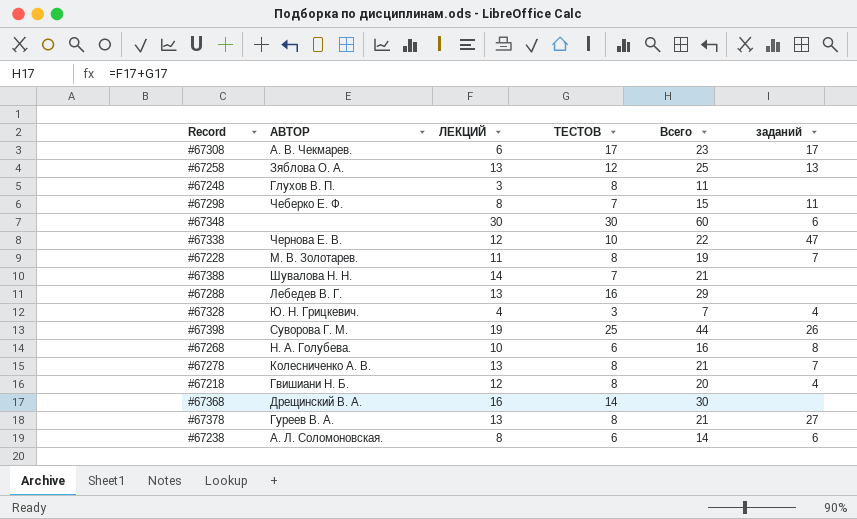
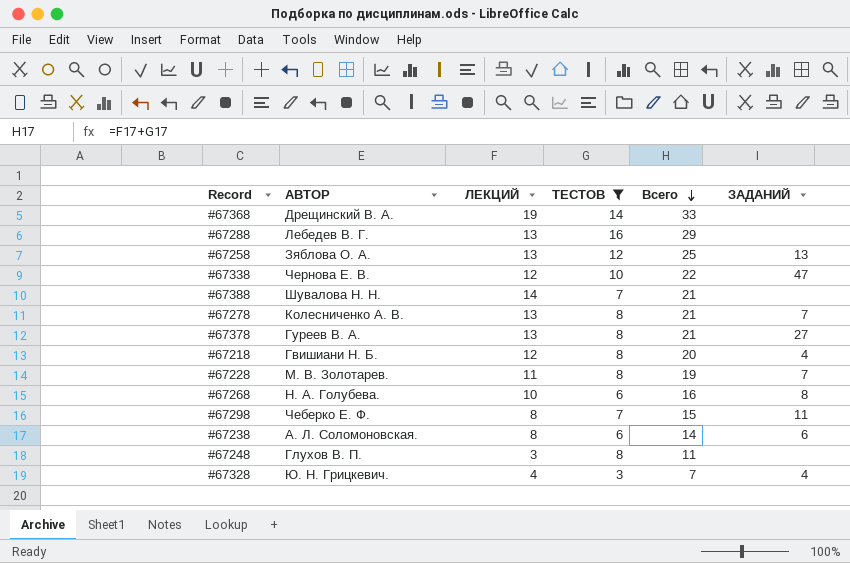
filter: none -> ТЕСТОВ <= 16
row order: none -> Всего descending
column name: заданий -> ЗАДАНИЙ
#67368 | ЛЕКЦИЙ: 16 -> 19
#67368 | Всего: 30 -> 33

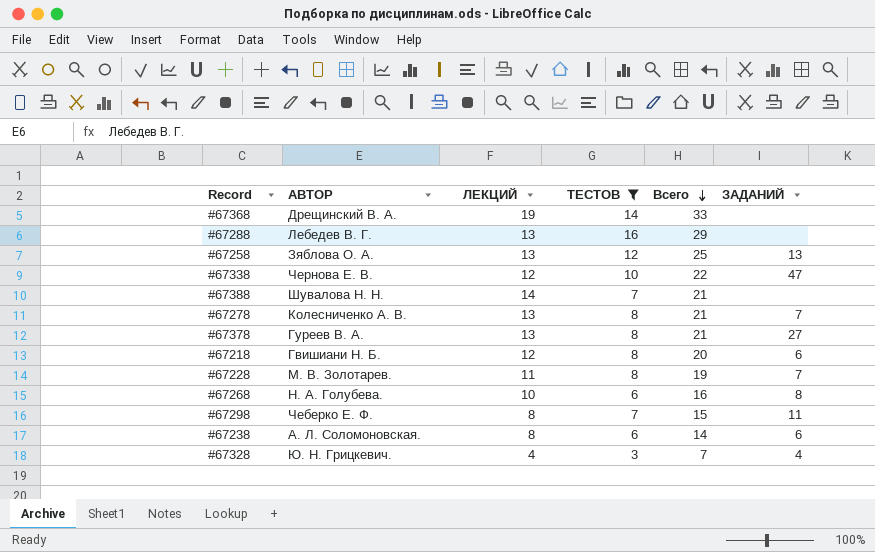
row #67248: Глухов В. П. | 3 | 8 | 11 | none -> none
#67218 | ЗАДАНИЙ: 4 -> 6

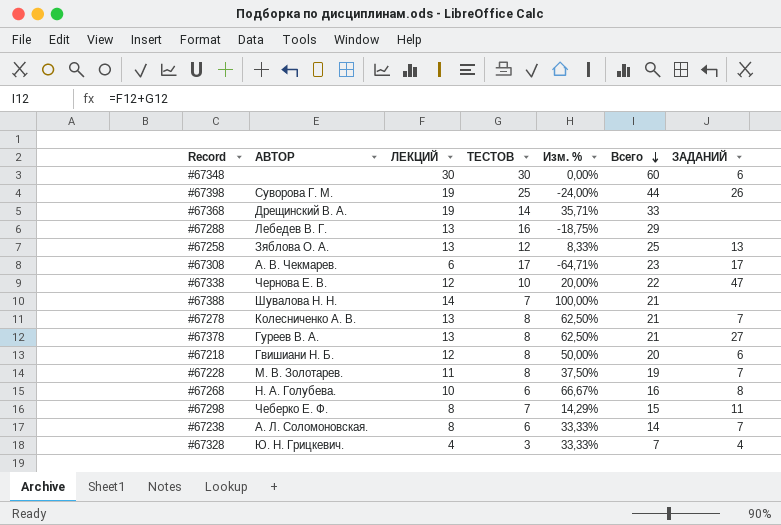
filter: ТЕСТОВ <= 16 -> none
column Изм. % | formula: none -> ([ЛЕКЦИЙ] - [ТЕСТОВ]) / [ТЕСТОВ]
#67238 | ЗАДАНИЙ: 6 -> 7

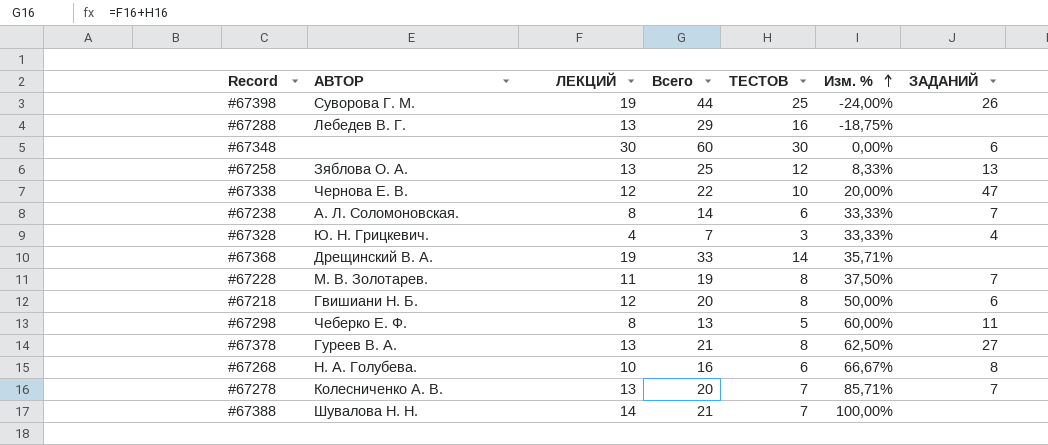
row order: Всего descending -> Изм. % ascending
column Всего | position: 6 -> 4
row #67308: А. В. Чекмарев. | 6 | 17 | -64,71% | 23 | 17 -> none
#67298 | Всего: 15 -> 13
#67298 | ТЕСТОВ: 7 -> 5
#67298 | Изм. %: 14,29% -> 60,00%
#67278 | Всего: 21 -> 20
#67278 | ТЕСТОВ: 8 -> 7
#67278 | Изм. %: 62,50% -> 85,71%

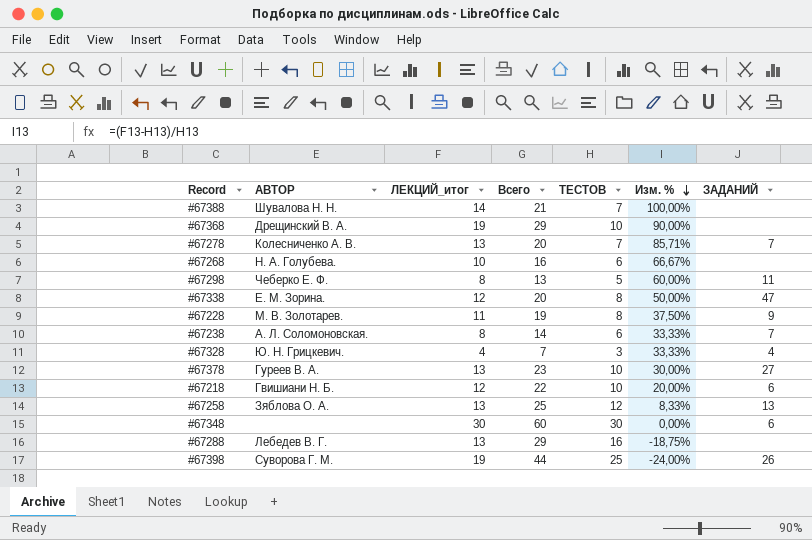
row order: Изм. % ascending -> Изм. % descending
column name: ЛЕКЦИЙ -> ЛЕКЦИЙ_итог
#67368 | Всего: 33 -> 29
#67368 | ТЕСТОВ: 14 -> 10
#67368 | Изм. %: 35,71% -> 90,00%
#67268 | ЗАДАНИЙ: 8 -> none
#67338 | АВТОР: Чернова Е. В. -> Е. М. Зорина.
#67338 | Всего: 22 -> 20
#67338 | ТЕСТОВ: 10 -> 8
#67338 | Изм. %: 20,00% -> 50,00%
#67228 | ЗАДАНИЙ: 7 -> 9
#67378 | Всего: 21 -> 23
#67378 | ТЕСТОВ: 8 -> 10
#67378 | Изм. %: 62,50% -> 30,00%
#67218 | Всего: 20 -> 22
#67218 | ТЕСТОВ: 8 -> 10
#67218 | Изм. %: 50,00% -> 20,00%

